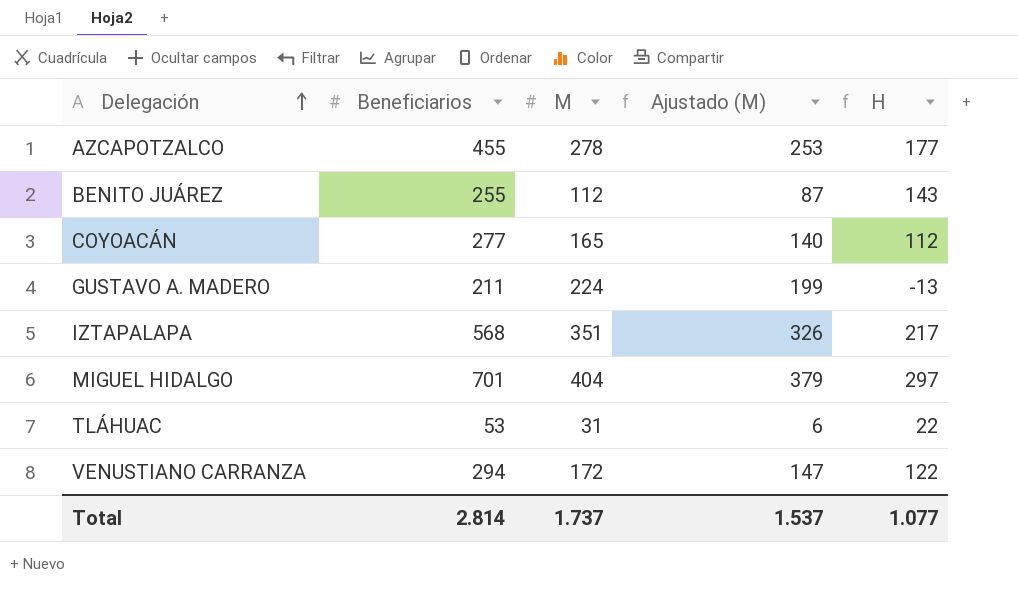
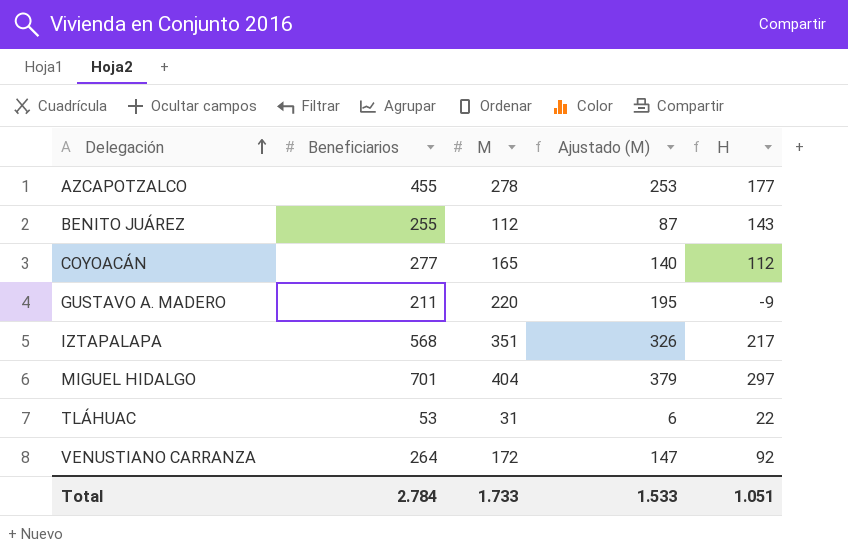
GUSTAVO A. MADERO | M: 224 -> 220
GUSTAVO A. MADERO | Ajustado (M): 199 -> 195
GUSTAVO A. MADERO | H: -13 -> -9
VENUSTIANO CARRANZA | Beneficiarios: 294 -> 264
VENUSTIANO CARRANZA | H: 122 -> 92
Total | Beneficiarios: 2.814 -> 2.784
Total | M: 1.737 -> 1.733
Total | Ajustado (M): 1.537 -> 1.533
Total | H: 1.077 -> 1.051

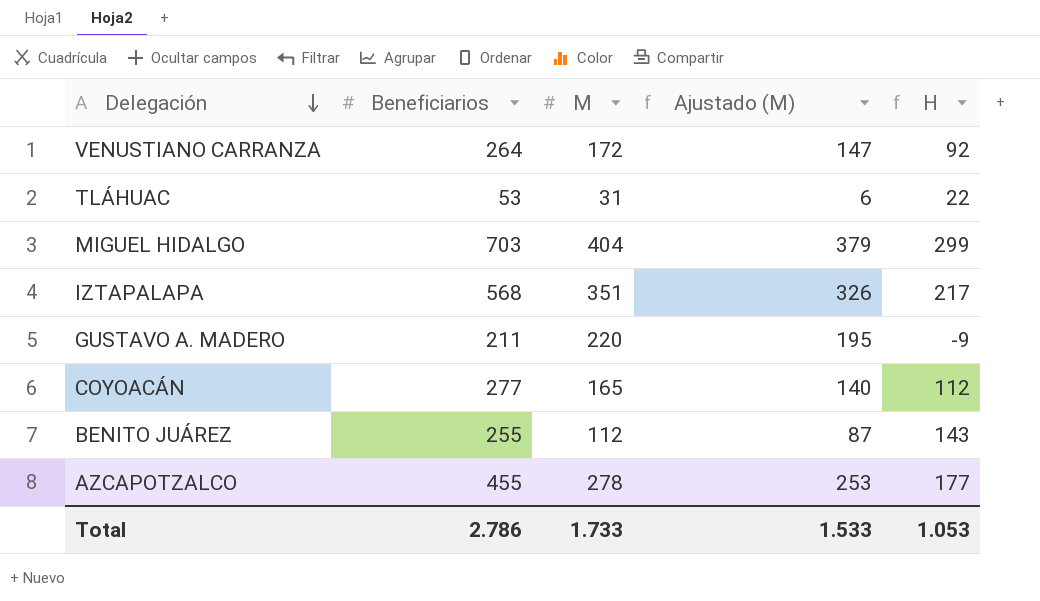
row order: Delegación ascending -> Delegación descending
MIGUEL HIDALGO | Beneficiarios: 701 -> 703
MIGUEL HIDALGO | H: 297 -> 299
Total | Beneficiarios: 2.784 -> 2.786
Total | H: 1.051 -> 1.053

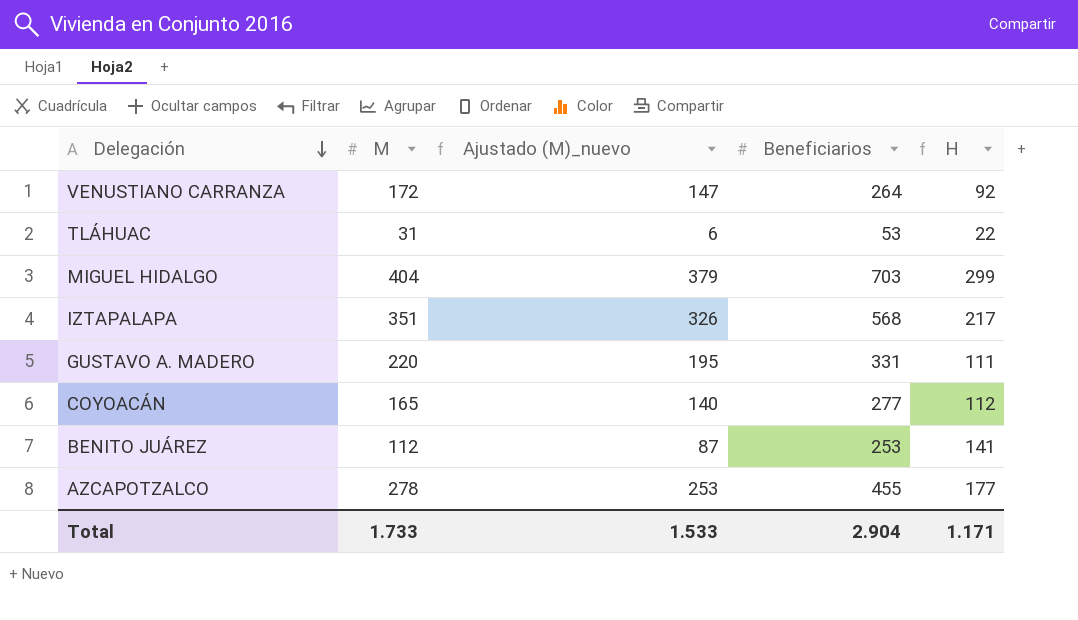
column name: Ajustado (M) -> Ajustado (M)_nuevo
column Beneficiarios | position: 2 -> 4
GUSTAVO A. MADERO | Beneficiarios: 211 -> 331
GUSTAVO A. MADERO | H: -9 -> 111
BENITO JUÁREZ | Beneficiarios: 255 -> 253
BENITO JUÁREZ | H: 143 -> 141
Total | Beneficiarios: 2.786 -> 2.904
Total | H: 1.053 -> 1.171

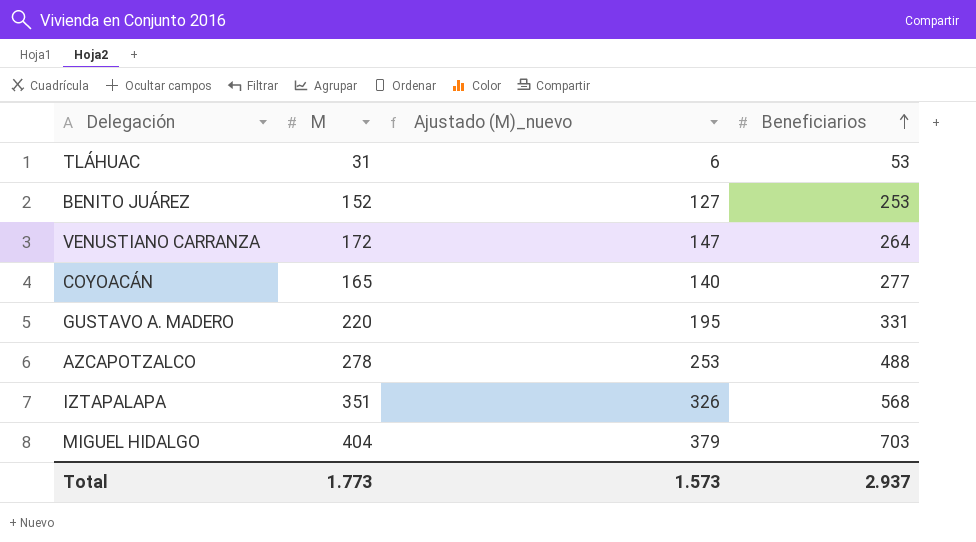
row order: Delegación descending -> Beneficiarios ascending
column H | formula: [Beneficiarios] - [M] -> none
BENITO JUÁREZ | M: 112 -> 152
BENITO JUÁREZ | Ajustado (M)_nuevo: 87 -> 127
AZCAPOTZALCO | Beneficiarios: 455 -> 488
Total | M: 1.733 -> 1.773
Total | Ajustado (M)_nuevo: 1.533 -> 1.573
Total | Beneficiarios: 2.904 -> 2.937

